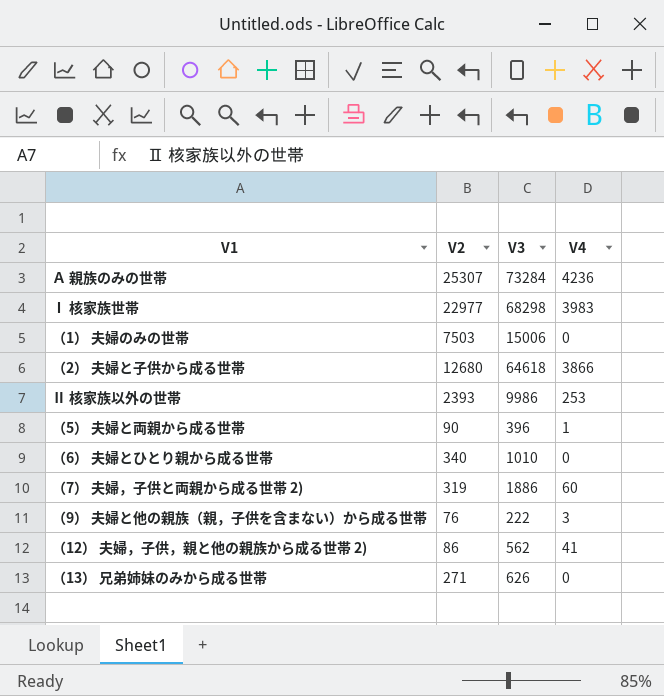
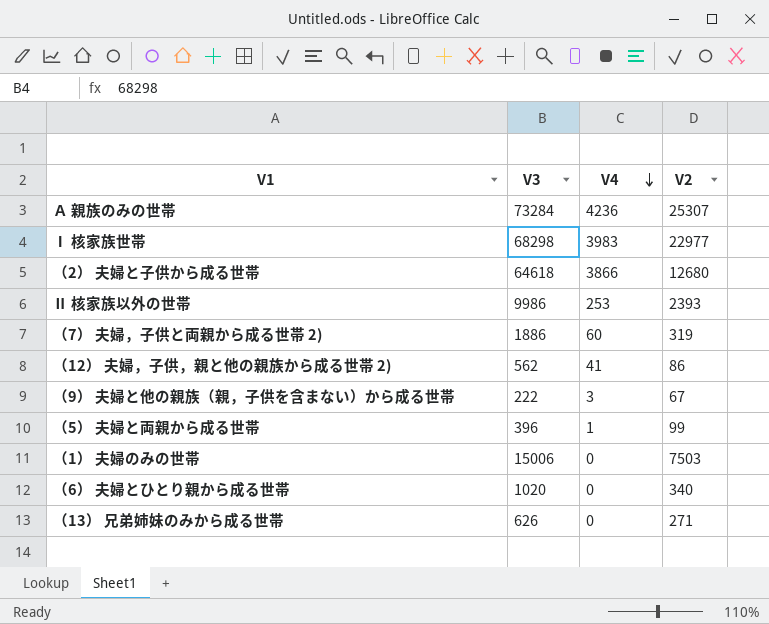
row order: none -> V4 descending
column V2 | position: 2 -> 4
（9） 夫婦と他の親族（親，子供を含まない）から成る世帯 | V2: 76 -> 67
（5） 夫婦と両親から成る世帯 | V2: 90 -> 99
（6） 夫婦とひとり親から成る世帯 | V3: 1010 -> 1020

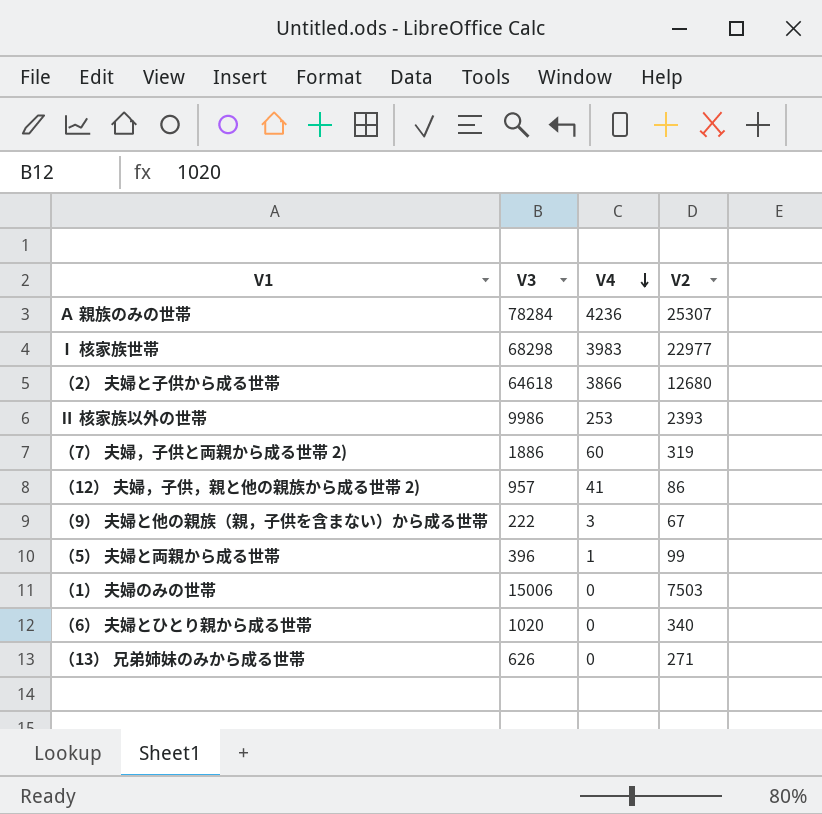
Ａ 親族のみの世帯 | V3: 73284 -> 78284
（12） 夫婦，子供，親と他の親族から成る世帯 2) | V3: 562 -> 957

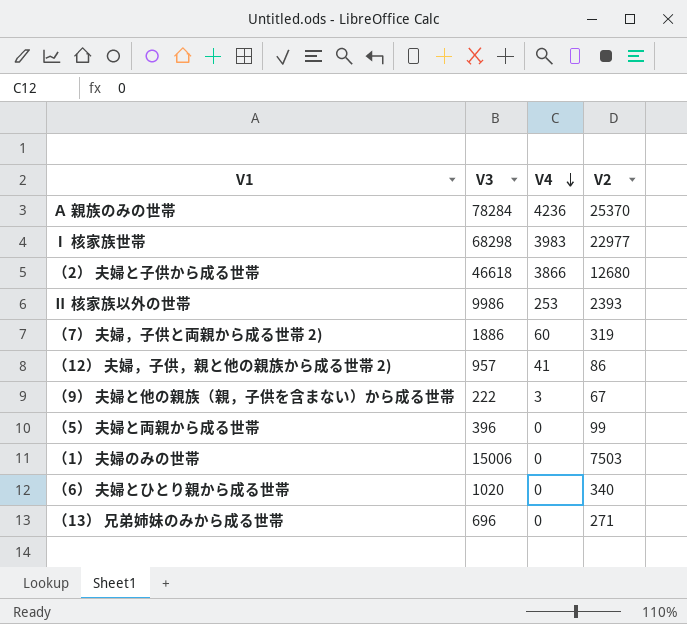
Ａ 親族のみの世帯 | V2: 25307 -> 25370
（2） 夫婦と子供から成る世帯 | V3: 64618 -> 46618
（5） 夫婦と両親から成る世帯 | V4: 1 -> 0
（13） 兄弟姉妹のみから成る世帯 | V3: 626 -> 696

